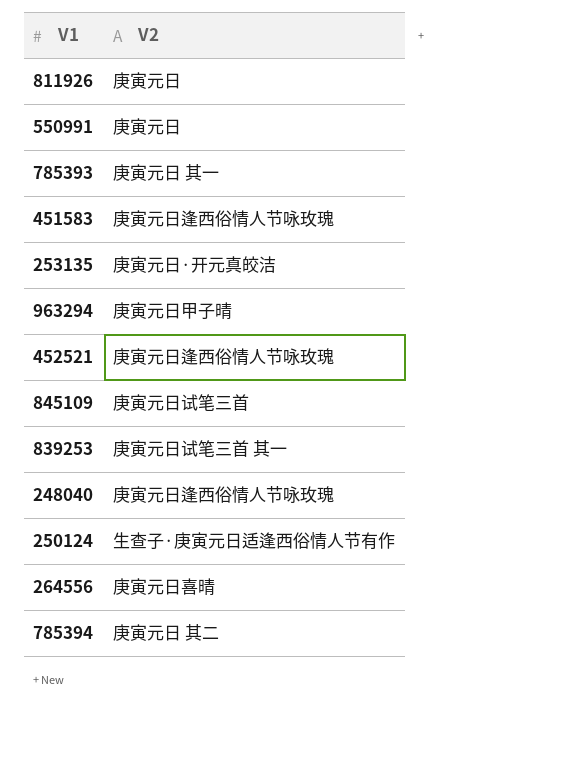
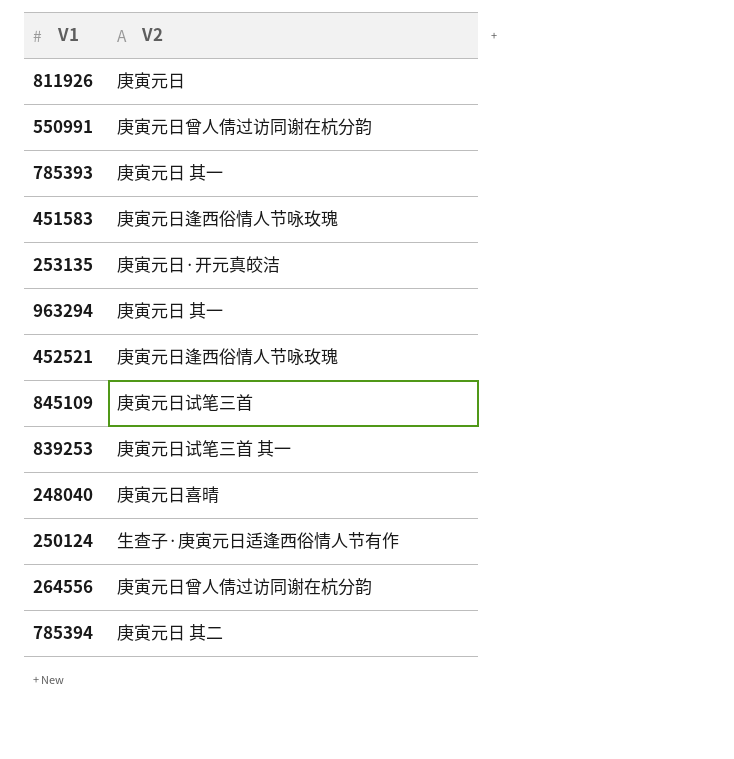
550991 | V2: 庚寅元日 -> 庚寅元日曾人倩过访同谢在杭分韵
963294 | V2: 庚寅元日甲子晴 -> 庚寅元日 其一
248040 | V2: 庚寅元日逢西俗情人节咏玫瑰 -> 庚寅元日喜晴
264556 | V2: 庚寅元日喜晴 -> 庚寅元日曾人倩过访同谢在杭分韵

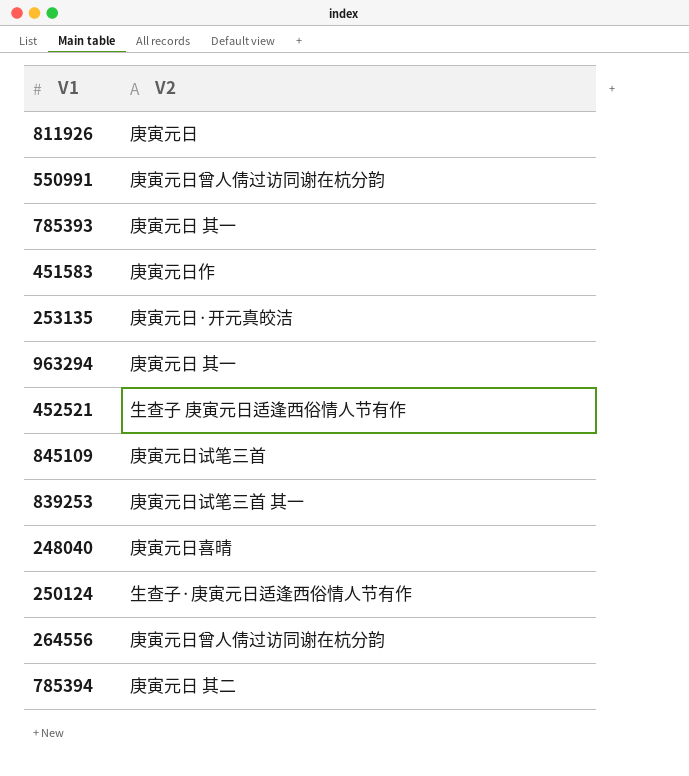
451583 | V2: 庚寅元日逢西俗情人节咏玫瑰 -> 庚寅元日作
452521 | V2: 庚寅元日逢西俗情人节咏玫瑰 -> 生查子 庚寅元日适逢西俗情人节有作

